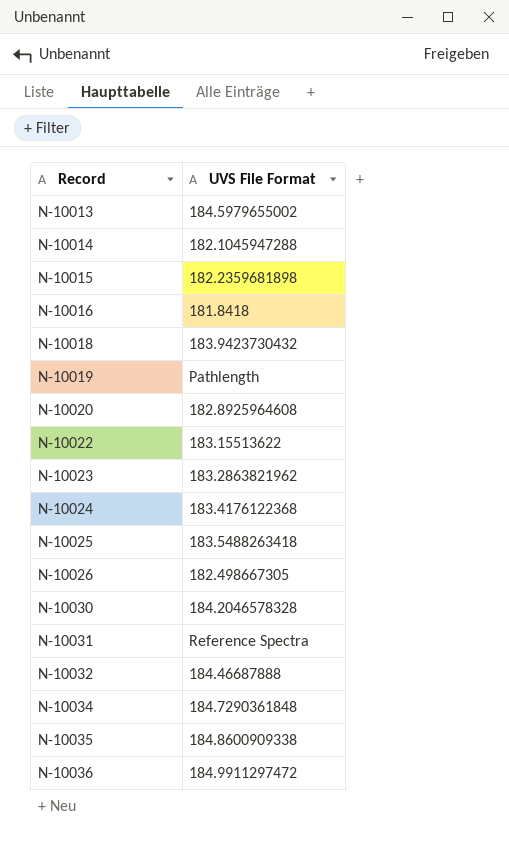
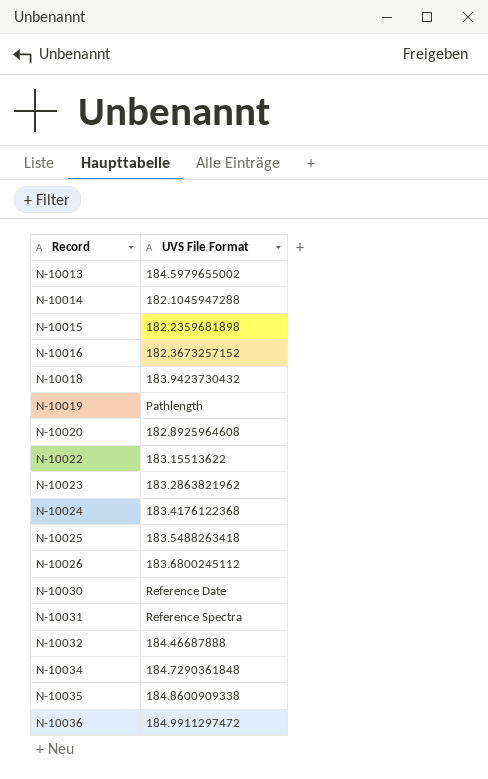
N-10016 | UVS File Format: 181.8418 -> 182.3673257152
N-10026 | UVS File Format: 182.498667305 -> 183.6800245112
N-10030 | UVS File Format: 184.2046578328 -> Reference Date

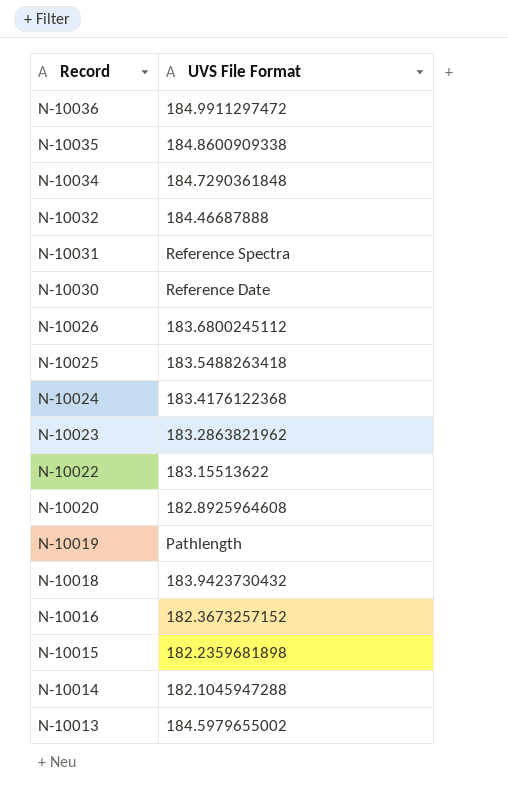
row order: Record ascending -> Record descending

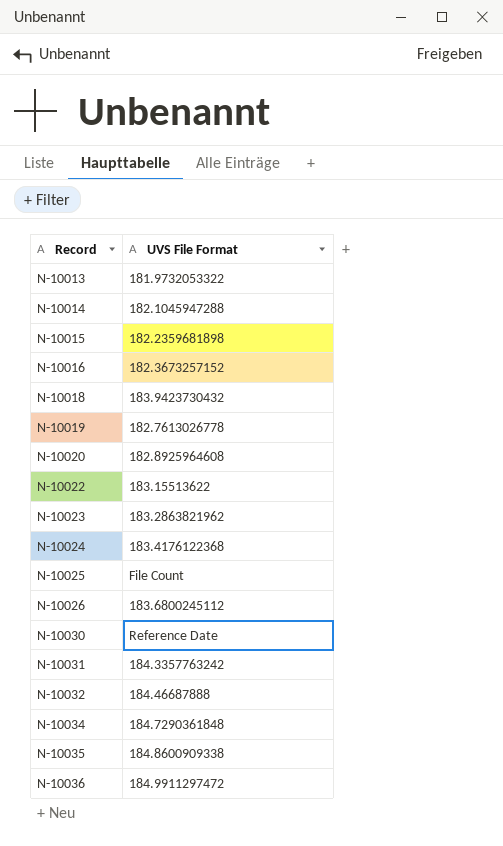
row order: Record descending -> Record ascending
N-10013 | UVS File Format: 184.5979655002 -> 181.9732053322
N-10019 | UVS File Format: Pathlength -> 182.7613026778
N-10025 | UVS File Format: 183.5488263418 -> File Count
N-10031 | UVS File Format: Reference Spectra -> 184.3357763242

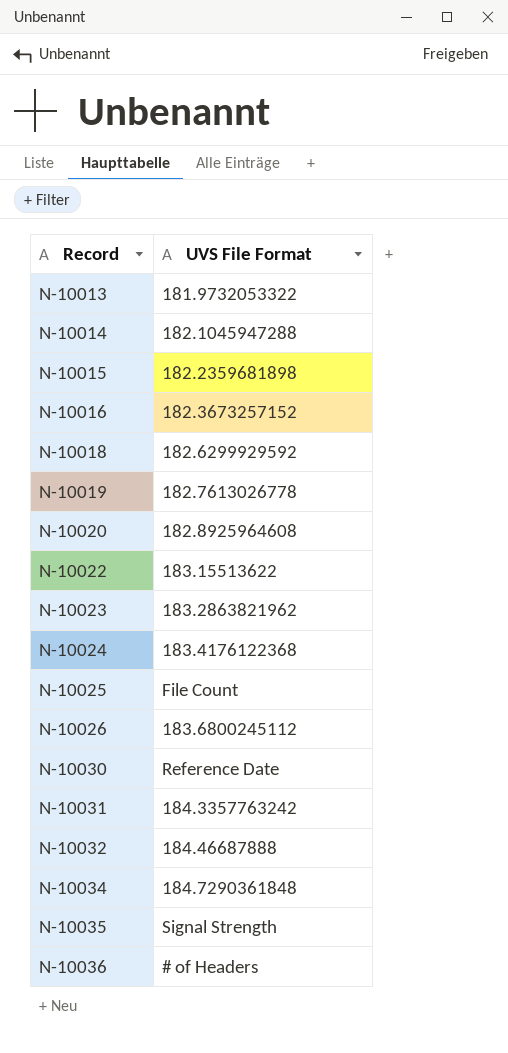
N-10018 | UVS File Format: 183.9423730432 -> 182.6299929592
N-10035 | UVS File Format: 184.8600909338 -> Signal Strength
N-10036 | UVS File Format: 184.9911297472 -> # of Headers

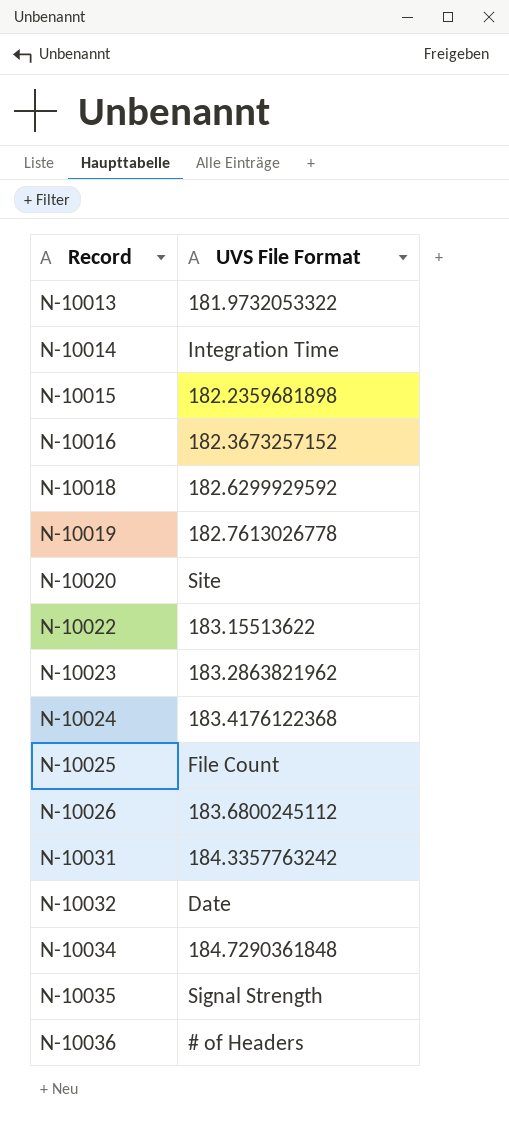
row N-10030: Reference Date -> none
N-10014 | UVS File Format: 182.1045947288 -> Integration Time
N-10020 | UVS File Format: 182.8925964608 -> Site
N-10032 | UVS File Format: 184.46687888 -> Date

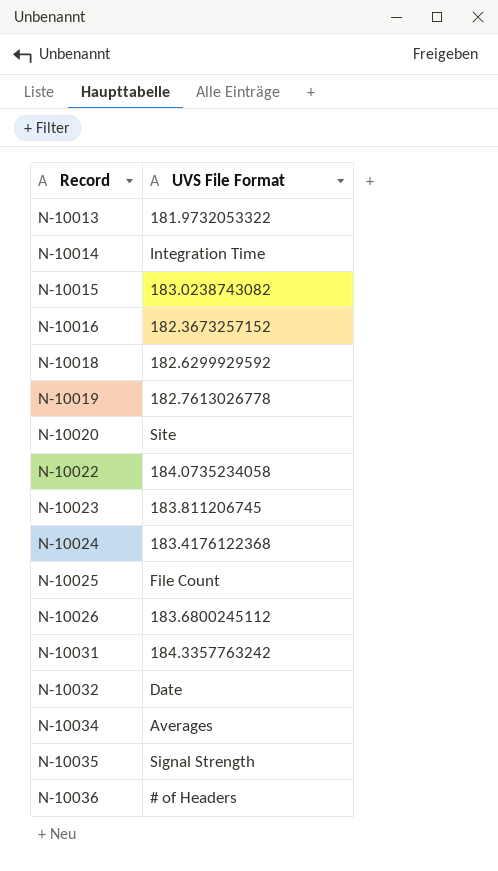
N-10015 | UVS File Format: 182.2359681898 -> 183.0238743082
N-10022 | UVS File Format: 183.15513622 -> 184.0735234058
N-10023 | UVS File Format: 183.2863821962 -> 183.811206745
N-10034 | UVS File Format: 184.7290361848 -> Averages

